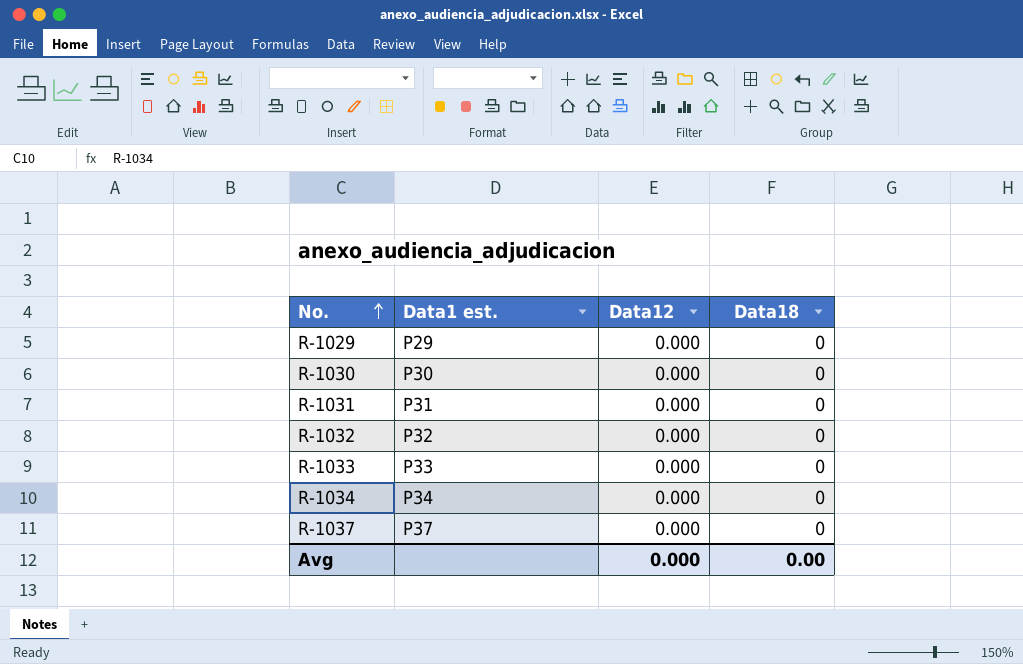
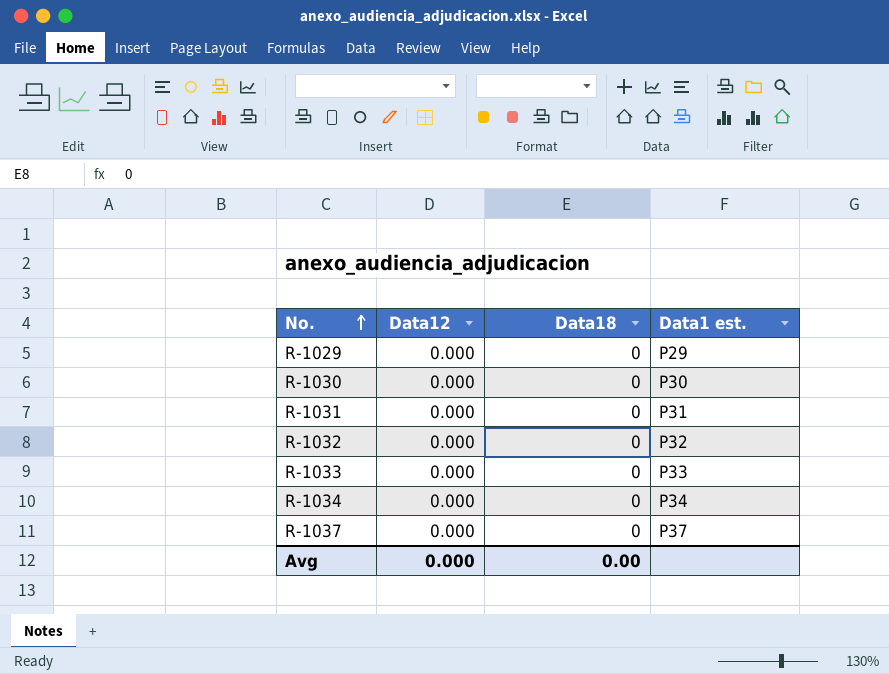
column Data1 est. | position: 2 -> 4

